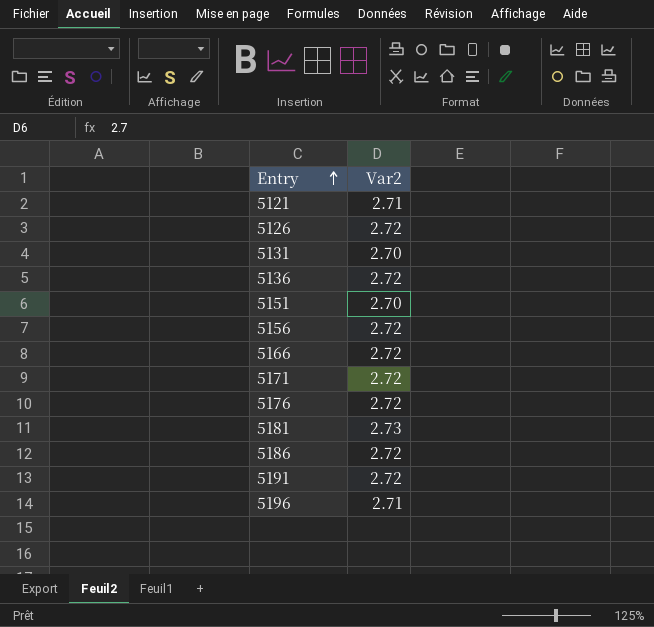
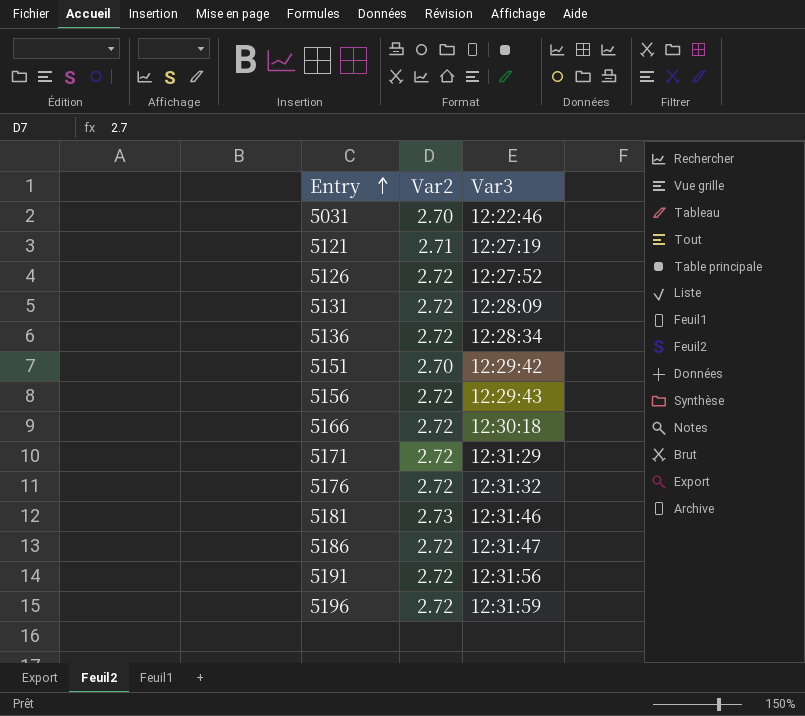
column Var3 | position: none -> 3
row 5031: none -> 2.70 | 12:22:46
5131 | Var2: 2.70 -> 2.72
5196 | Var2: 2.71 -> 2.72

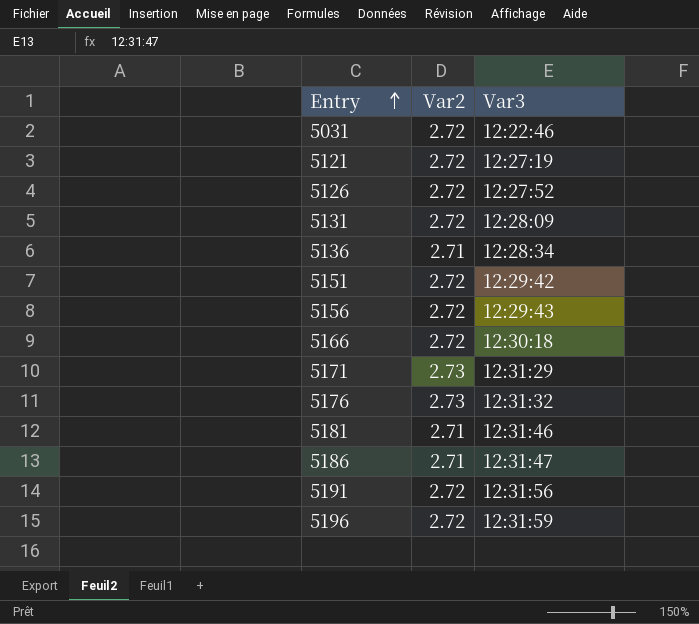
5031 | Var2: 2.70 -> 2.72
5121 | Var2: 2.71 -> 2.72
5136 | Var2: 2.72 -> 2.71
5151 | Var2: 2.70 -> 2.72
5171 | Var2: 2.72 -> 2.73
5176 | Var2: 2.72 -> 2.73
5181 | Var2: 2.73 -> 2.71
5186 | Var2: 2.72 -> 2.71

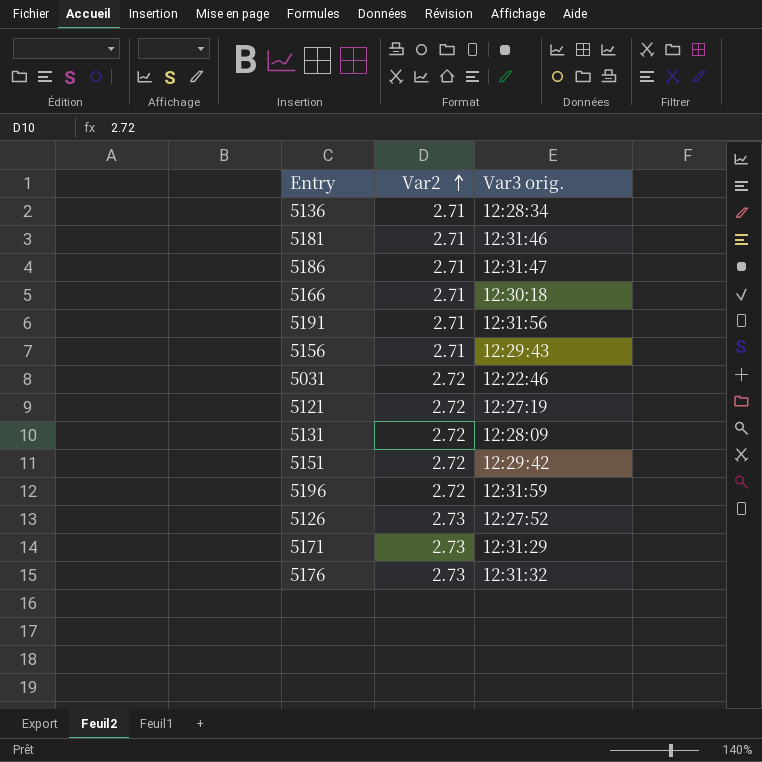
row order: Entry ascending -> Var2 ascending
column name: Var3 -> Var3 orig.
5166 | Var2: 2.72 -> 2.71
5191 | Var2: 2.72 -> 2.71
5156 | Var2: 2.72 -> 2.71
5126 | Var2: 2.72 -> 2.73

